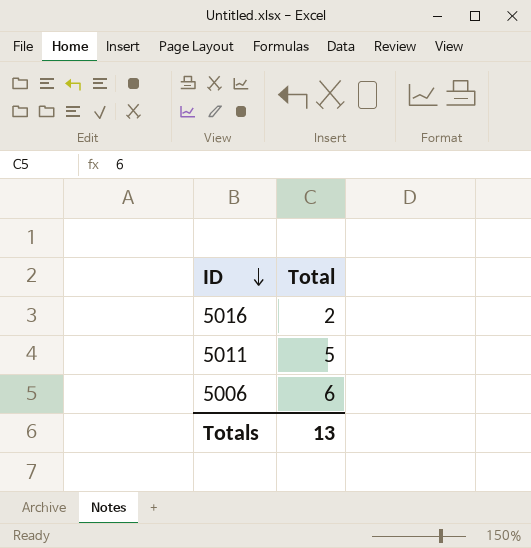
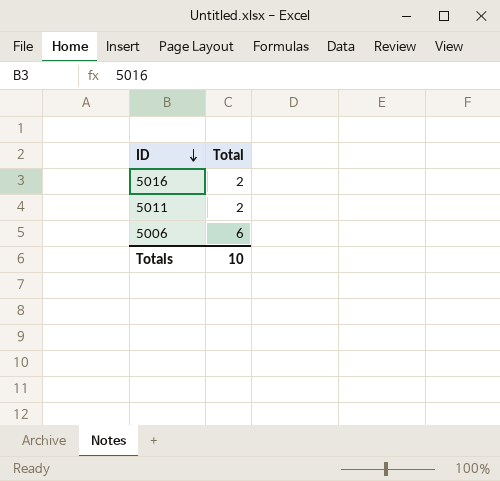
5011 | Total: 5 -> 2
Totals | Total: 13 -> 10

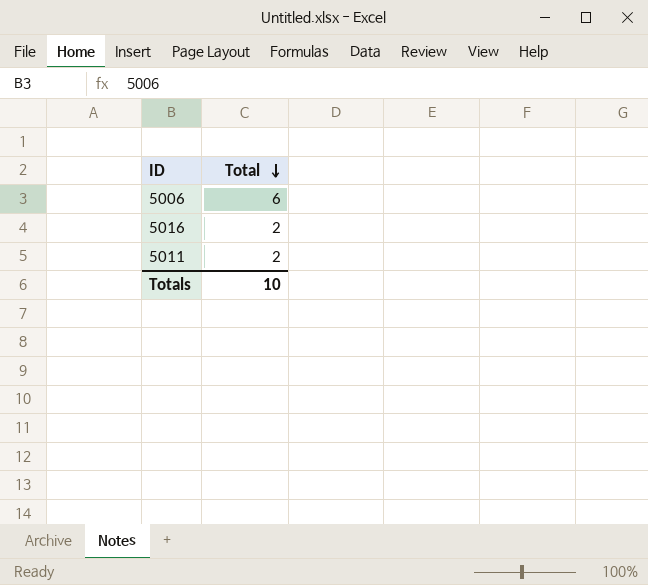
row order: ID descending -> Total descending

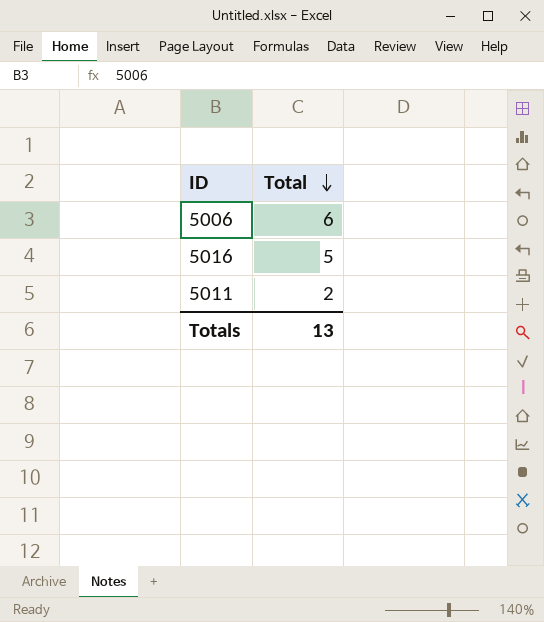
5016 | Total: 2 -> 5
Totals | Total: 10 -> 13

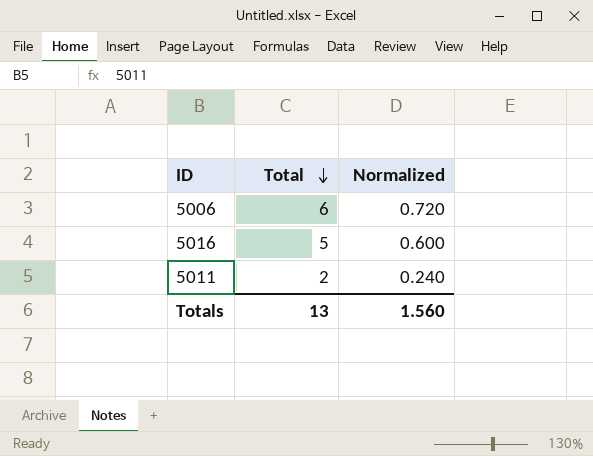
column Normalized | formula: none -> [Total] * 0.12

